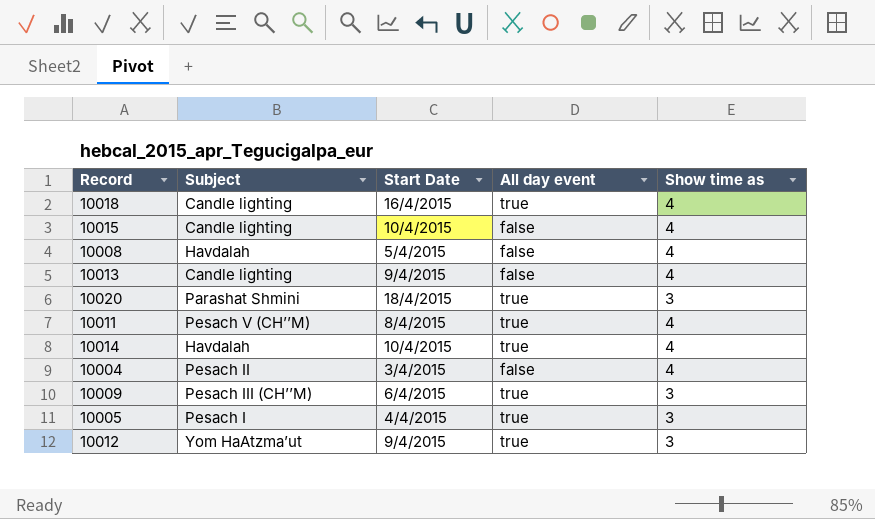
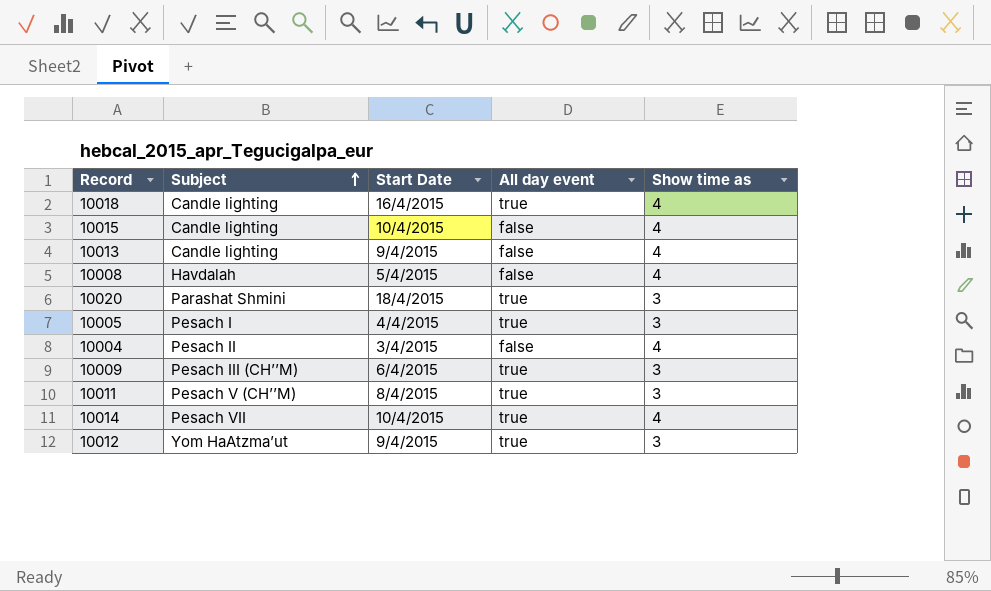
row order: none -> Subject ascending
10011 | Show time as: 4 -> 3
10014 | Subject: Havdalah -> Pesach VII

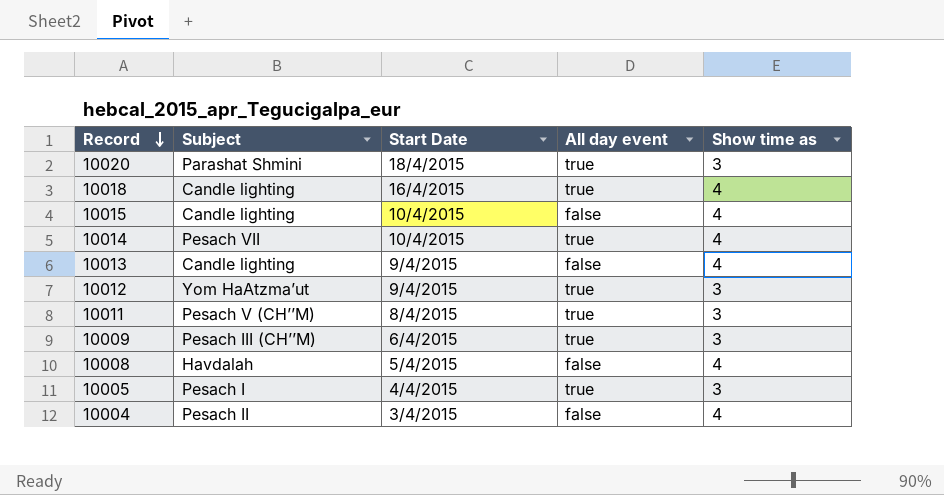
row order: Subject ascending -> Record descending

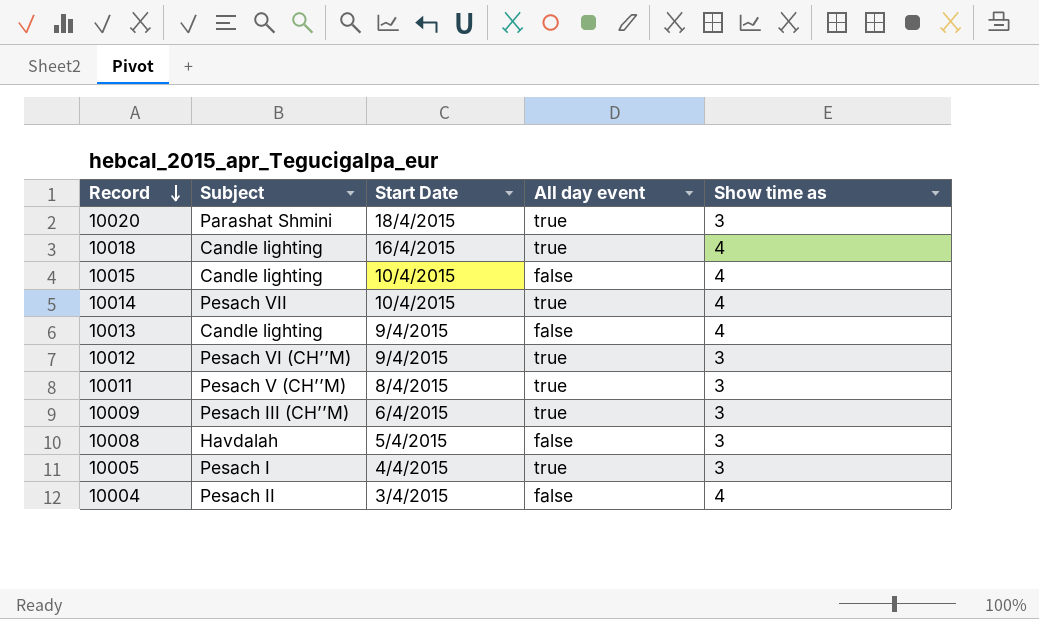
10012 | Subject: Yom HaAtzma’ut -> Pesach VI (CH’’M)
10008 | Show time as: 4 -> 3

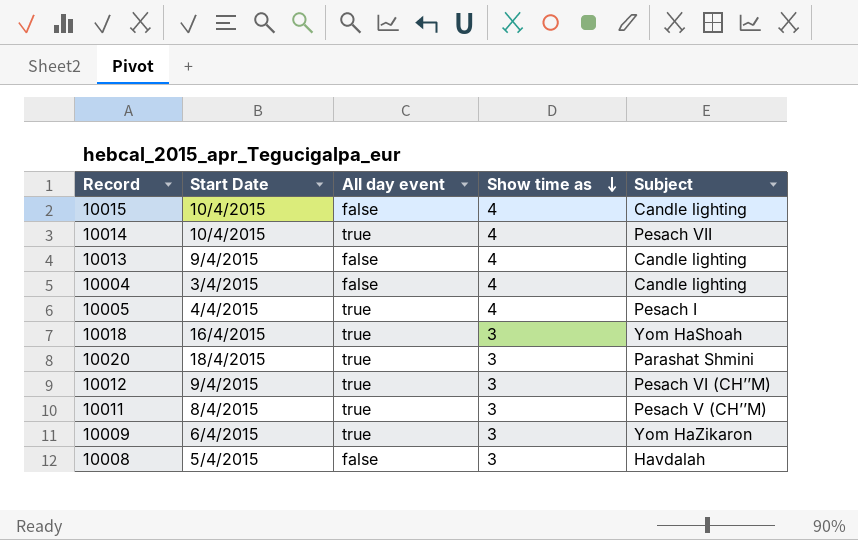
row order: Record descending -> Show time as descending
column Subject | position: 2 -> 5
10004 | Subject: Pesach II -> Candle lighting
10005 | Show time as: 3 -> 4
10018 | Show time as: 4 -> 3
10018 | Subject: Candle lighting -> Yom HaShoah
10009 | Subject: Pesach III (CH’’M) -> Yom HaZikaron

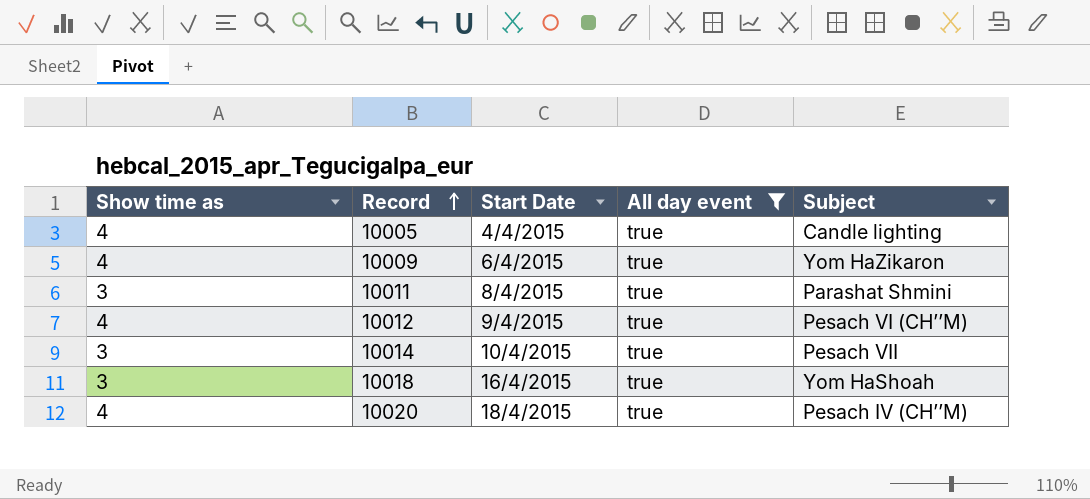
filter: none -> All day event = true
row order: Show time as descending -> Record ascending
column Show time as | position: 4 -> 1
10005 | Subject: Pesach I -> Candle lighting
10009 | Show time as: 3 -> 4
10011 | Subject: Pesach V (CH’’M) -> Parashat Shmini
10012 | Show time as: 3 -> 4
10014 | Show time as: 4 -> 3
10020 | Show time as: 3 -> 4
10020 | Subject: Parashat Shmini -> Pesach IV (CH’’M)

